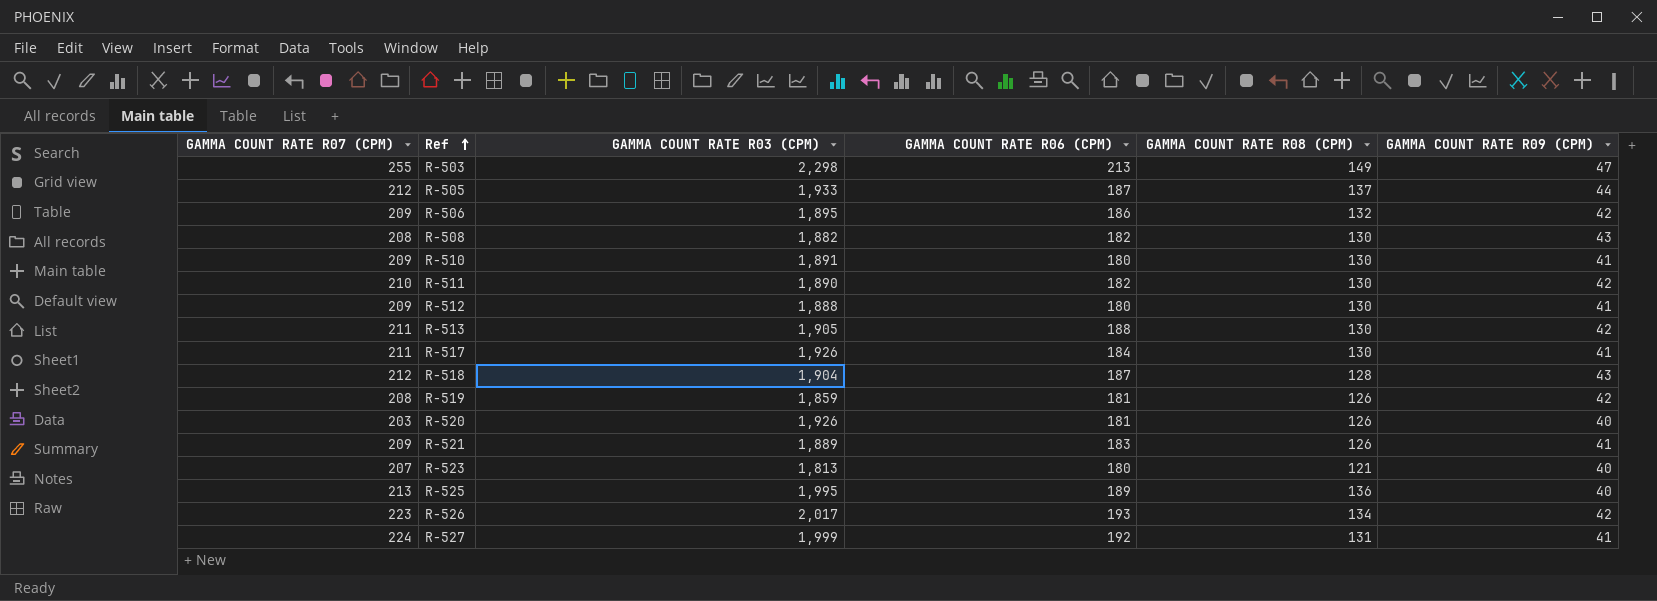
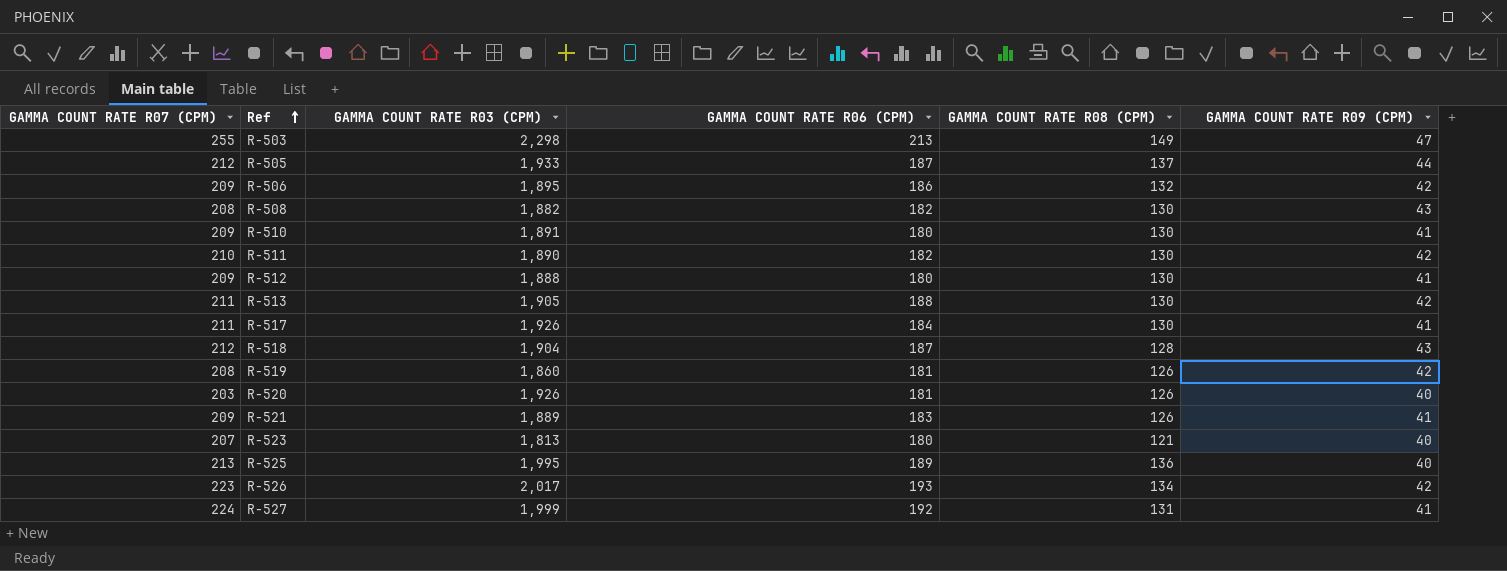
R-519 | GAMMA COUNT RATE R03 (CPM): 1,859 -> 1,860

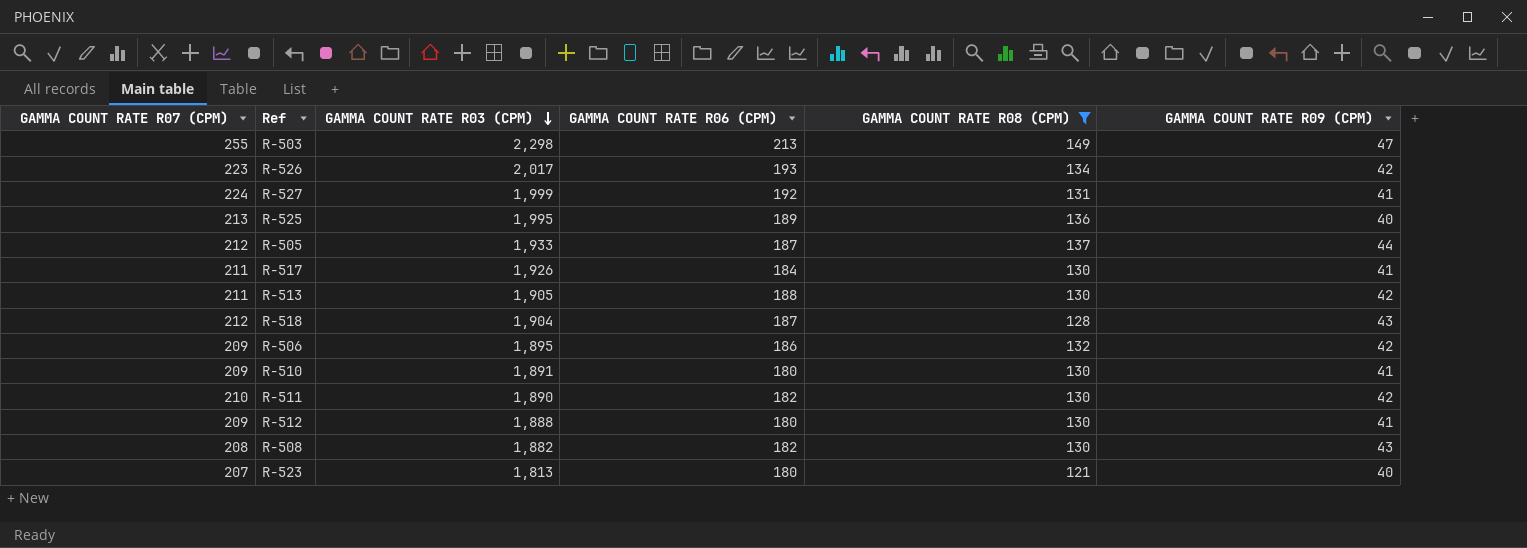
filter: none -> GAMMA COUNT RATE R08 (CPM) != 126
row order: Ref ascending -> GAMMA COUNT RATE R03 (CPM) descending

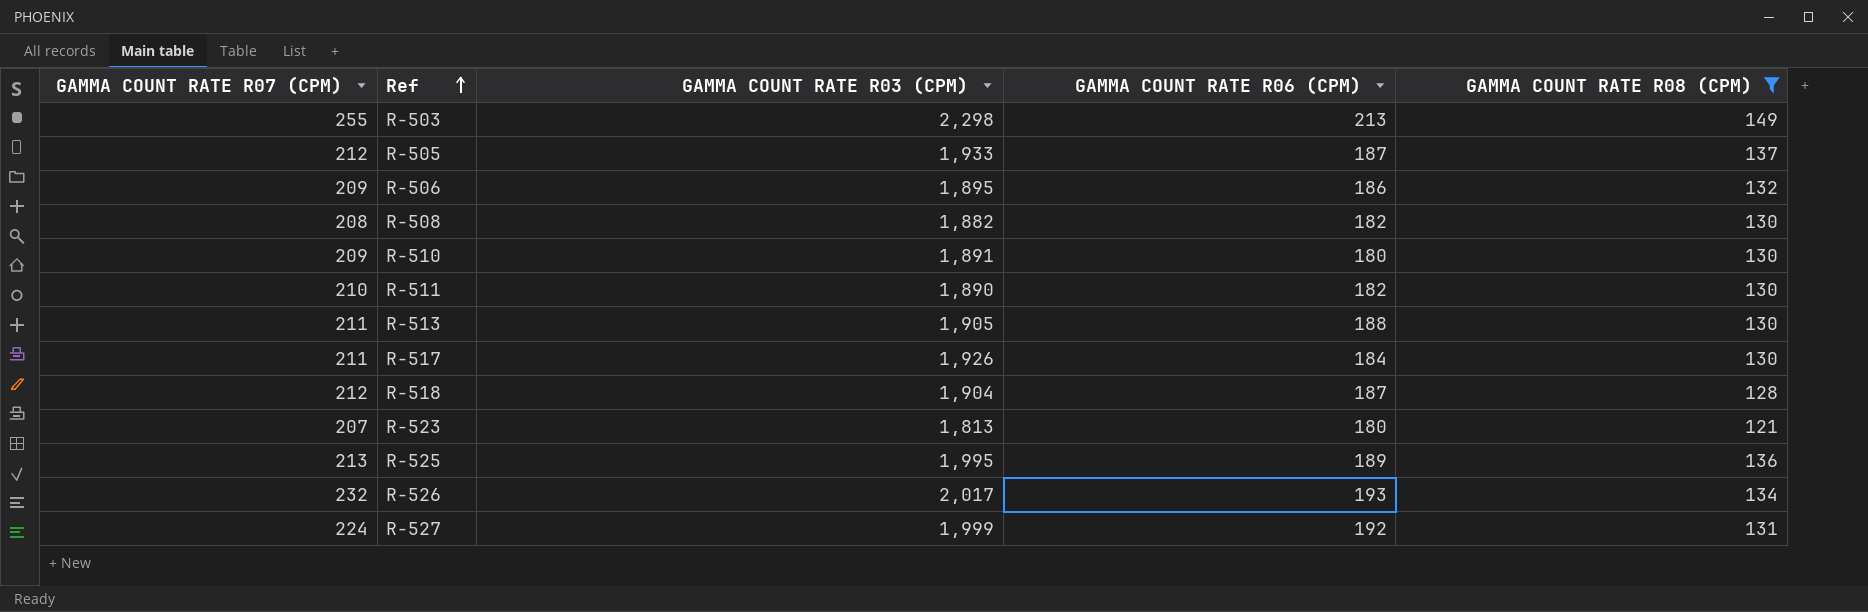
row order: GAMMA COUNT RATE R03 (CPM) descending -> Ref ascending
column GAMMA COUNT RATE R09 (CPM) | position: 6 -> none
row R-512: 209 | 1,888 | 180 | 130 | 41 -> none
R-526 | GAMMA COUNT RATE R07 (CPM): 223 -> 232

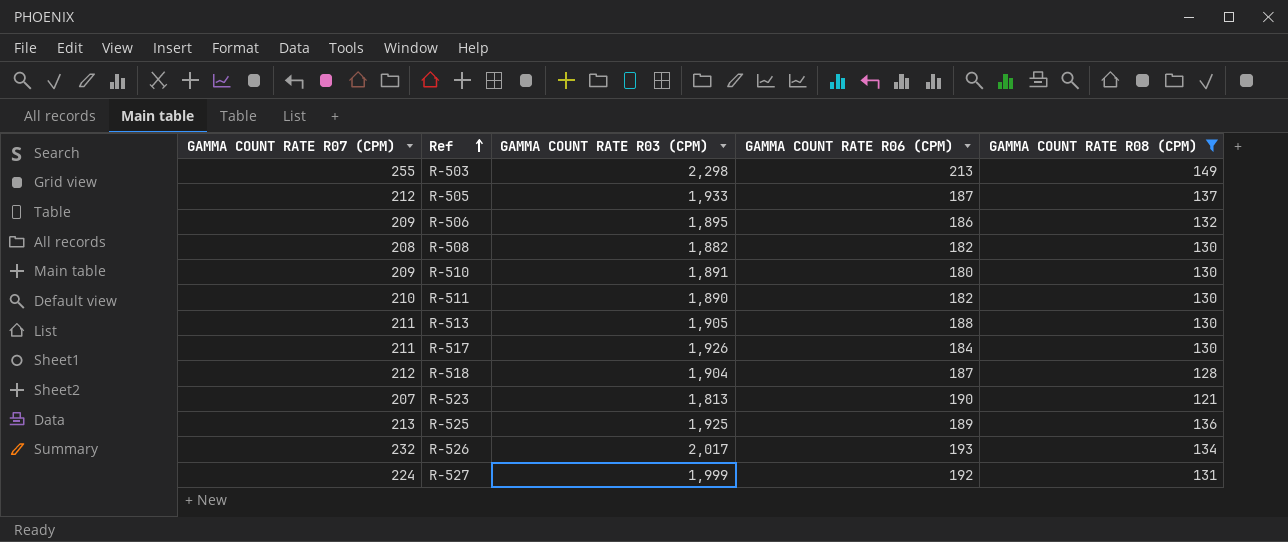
R-523 | GAMMA COUNT RATE R06 (CPM): 180 -> 190
R-525 | GAMMA COUNT RATE R03 (CPM): 1,995 -> 1,925

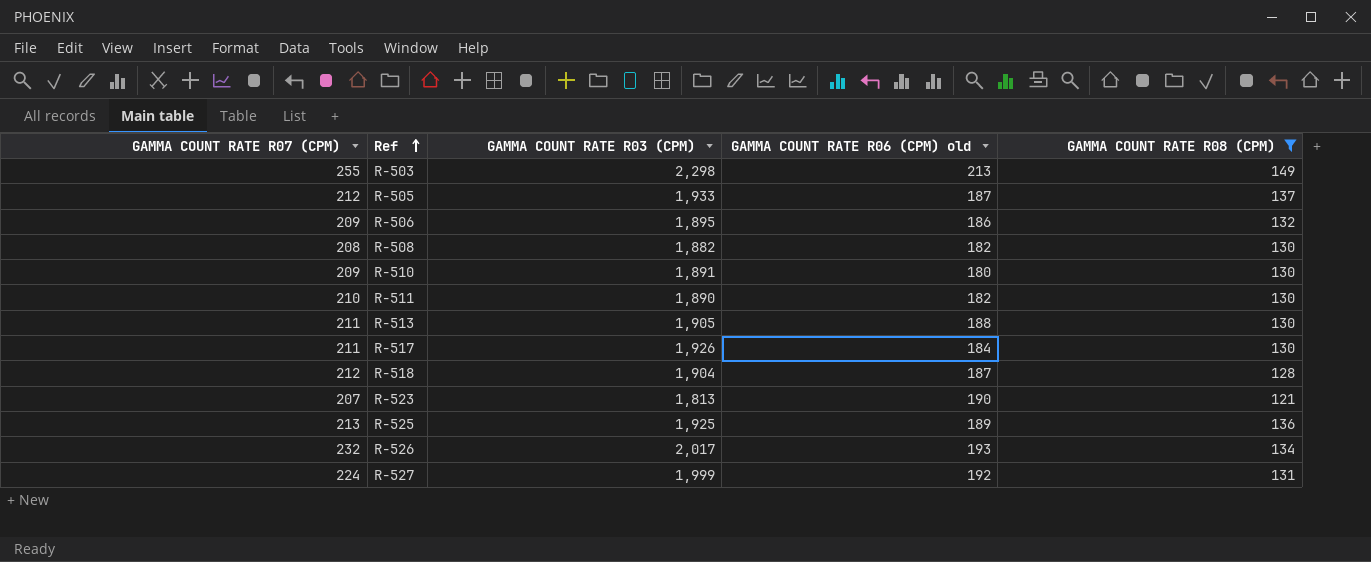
column name: GAMMA COUNT RATE R06 (CPM) -> GAMMA COUNT RATE R06 (CPM) old

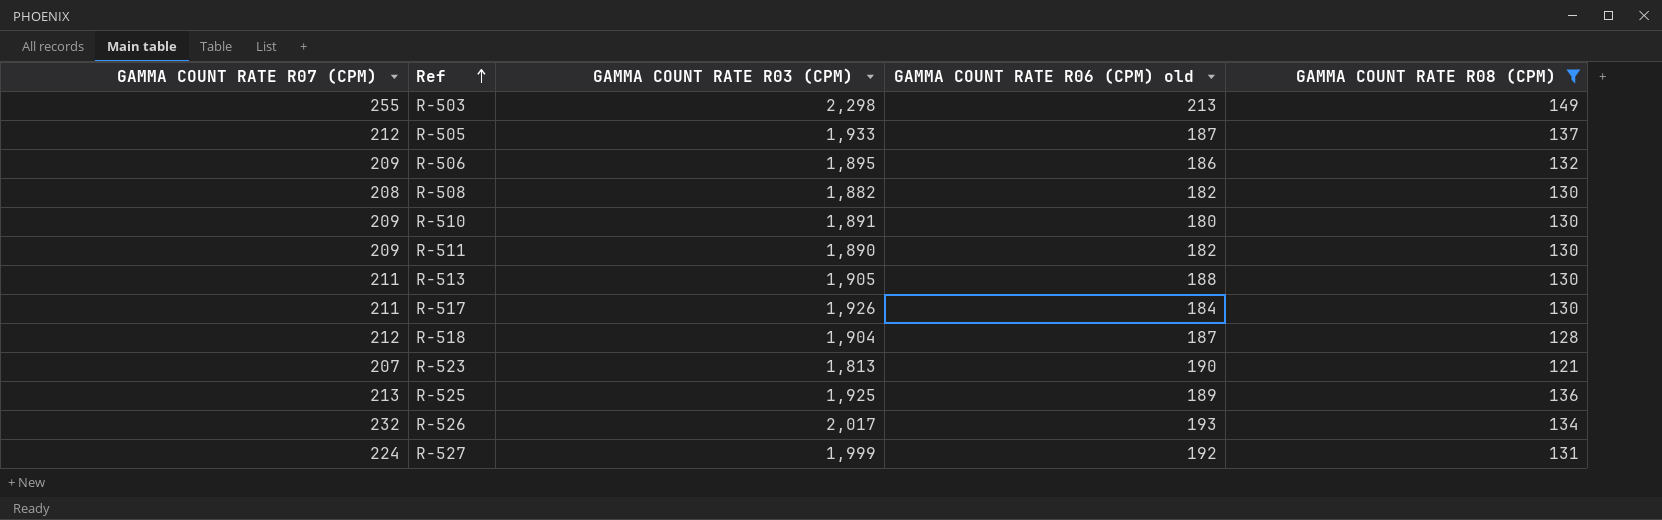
R-511 | GAMMA COUNT RATE R07 (CPM): 210 -> 209

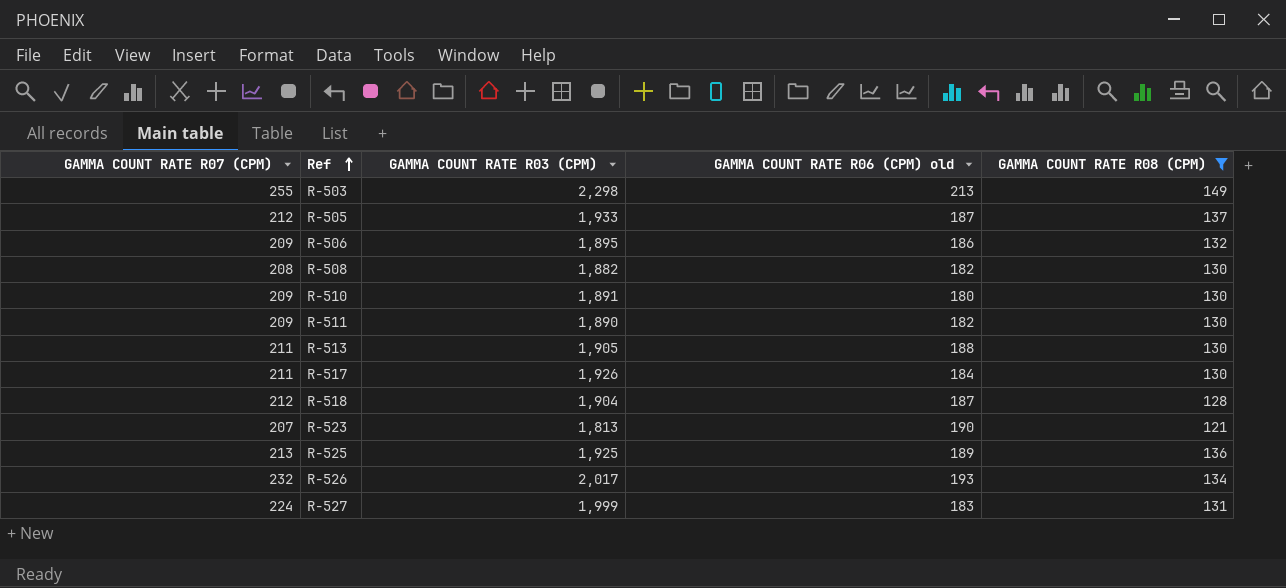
R-527 | GAMMA COUNT RATE R06 (CPM) old: 192 -> 183

